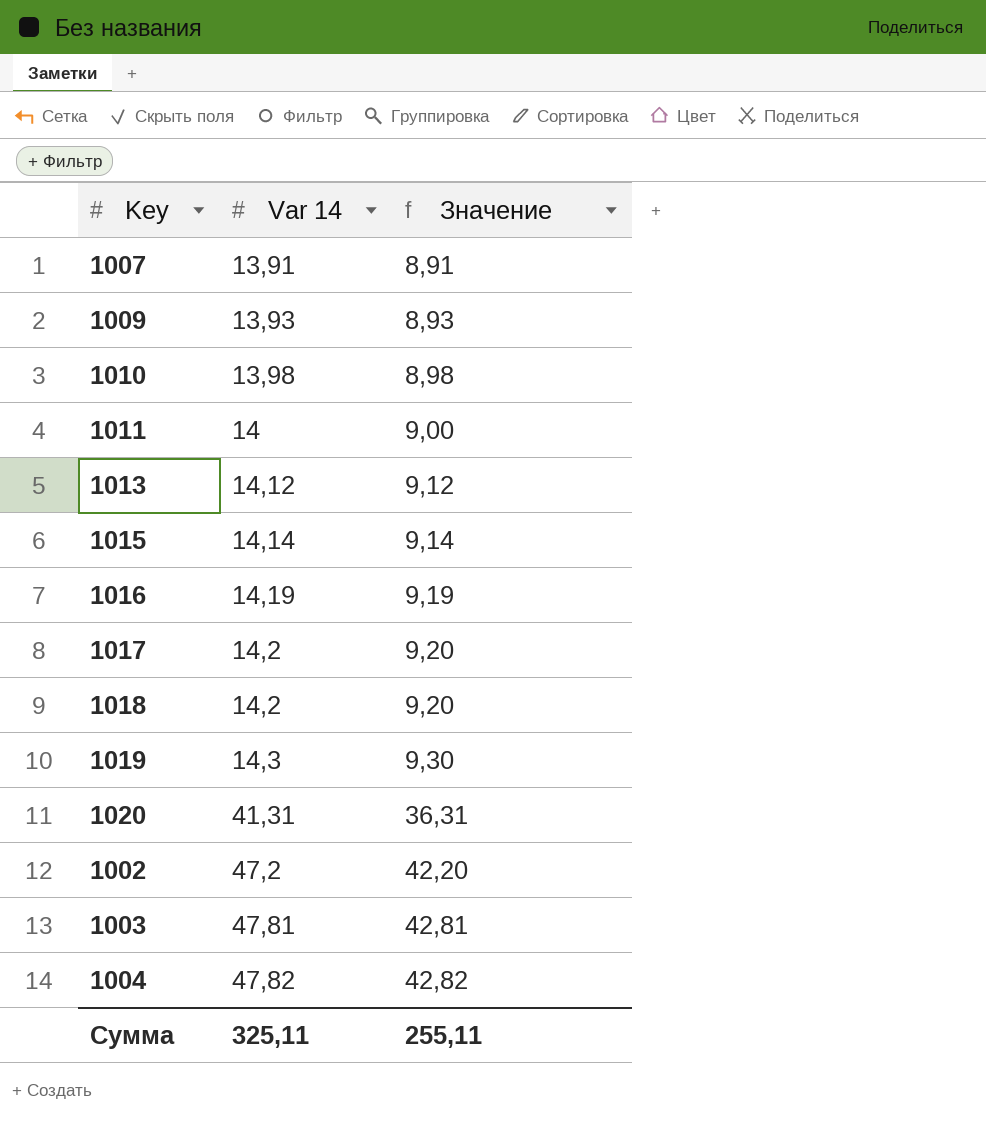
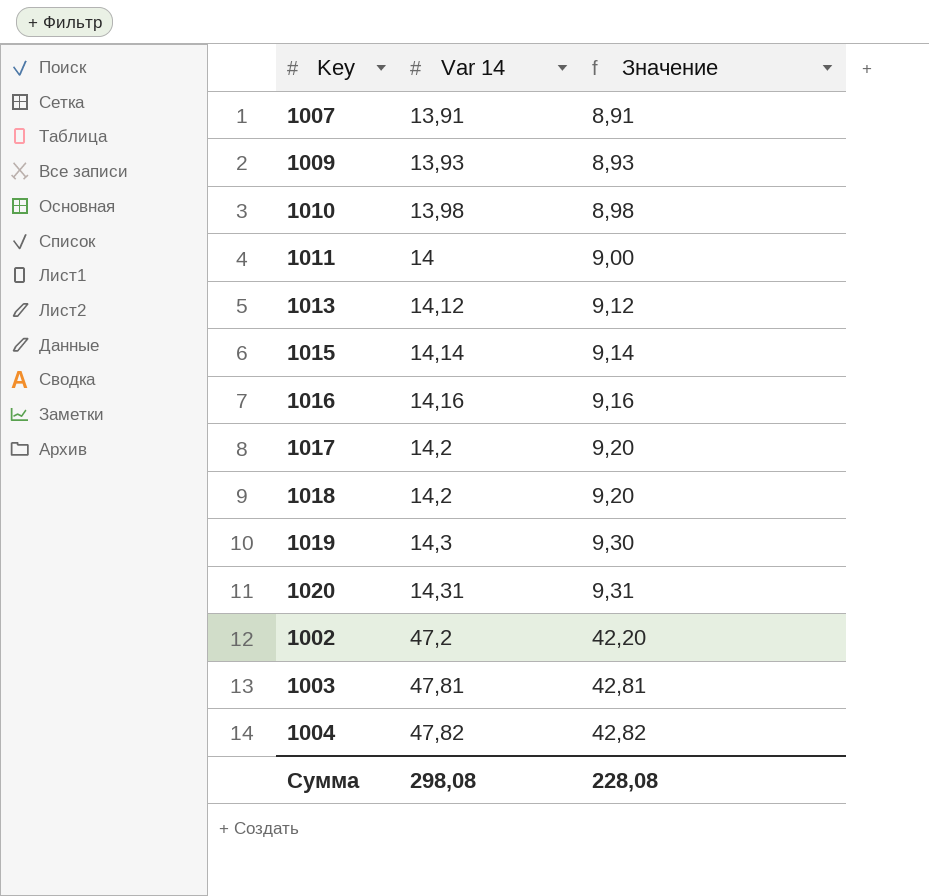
1016 | Var 14: 14,19 -> 14,16
1016 | Значение: 9,19 -> 9,16
1020 | Var 14: 41,31 -> 14,31
1020 | Значение: 36,31 -> 9,31
Сумма | Var 14: 325,11 -> 298,08
Сумма | Значение: 255,11 -> 228,08

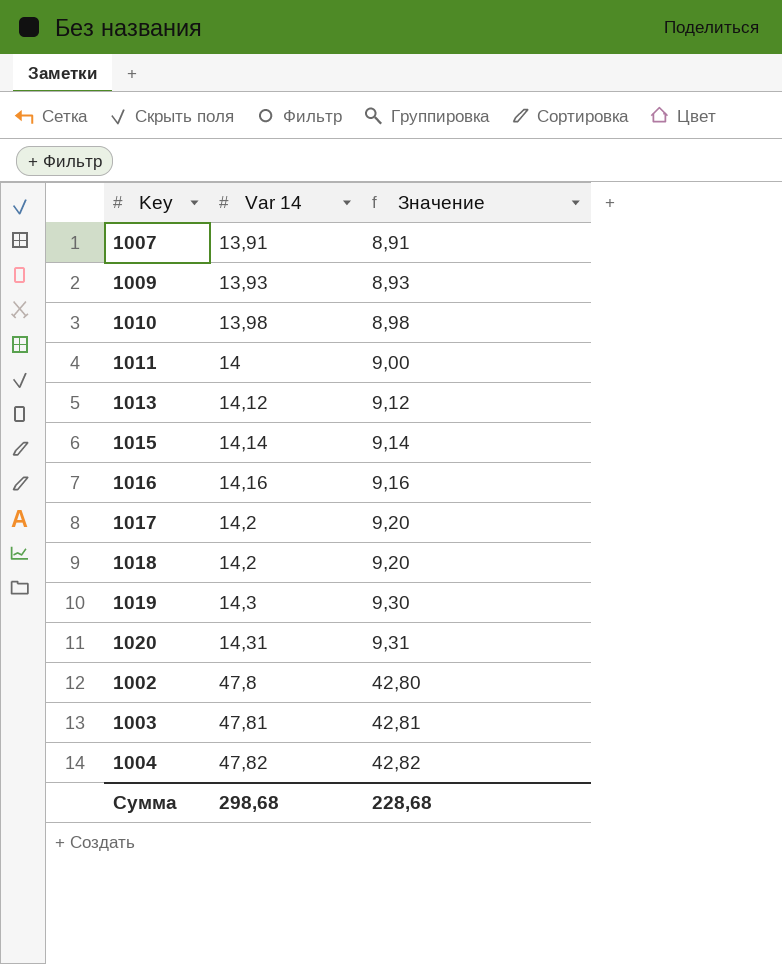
1002 | Var 14: 47,2 -> 47,8
1002 | Значение: 42,20 -> 42,80
Сумма | Var 14: 298,08 -> 298,68
Сумма | Значение: 228,08 -> 228,68

